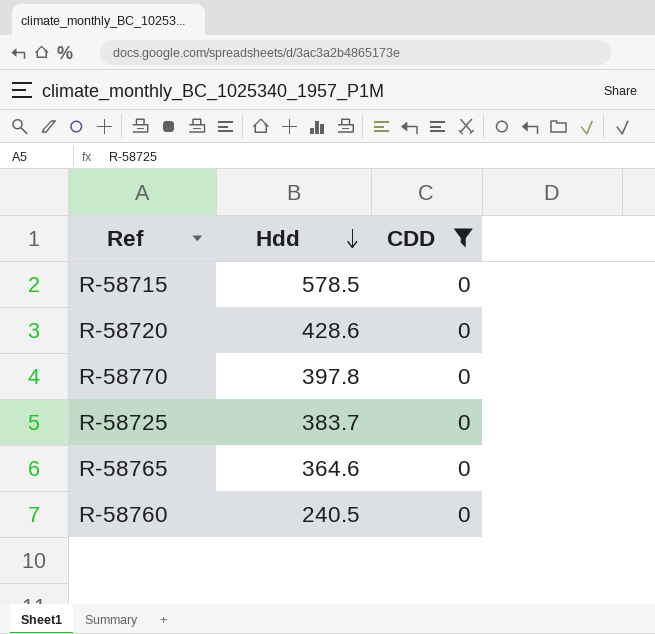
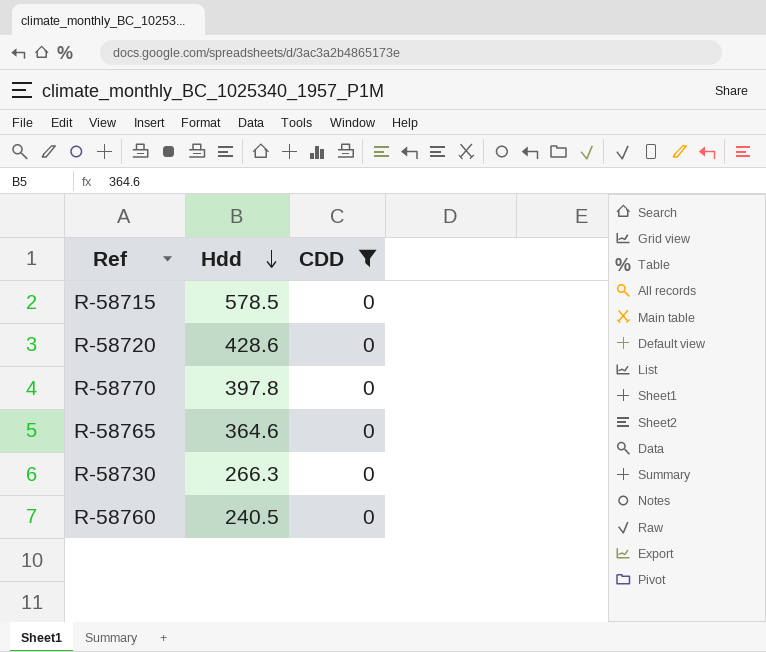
row R-58725: 383.7 | 0 -> none
row R-58730: none -> 266.3 | 0

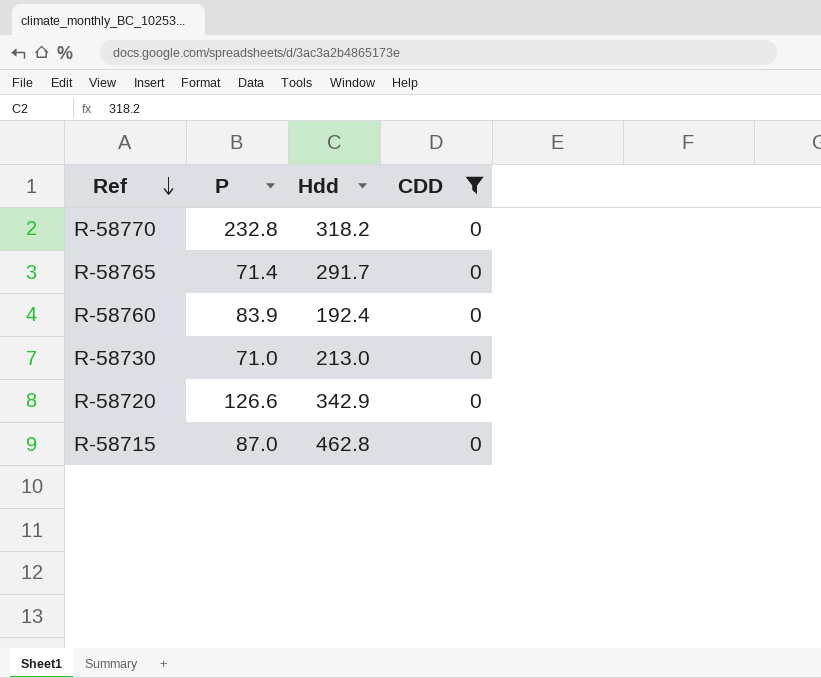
row order: Hdd descending -> Ref descending
column P | position: none -> 2
R-58770 | Hdd: 397.8 -> 318.2
R-58765 | Hdd: 364.6 -> 291.7
R-58760 | Hdd: 240.5 -> 192.4
R-58730 | Hdd: 266.3 -> 213.0
R-58720 | Hdd: 428.6 -> 342.9
R-58715 | Hdd: 578.5 -> 462.8

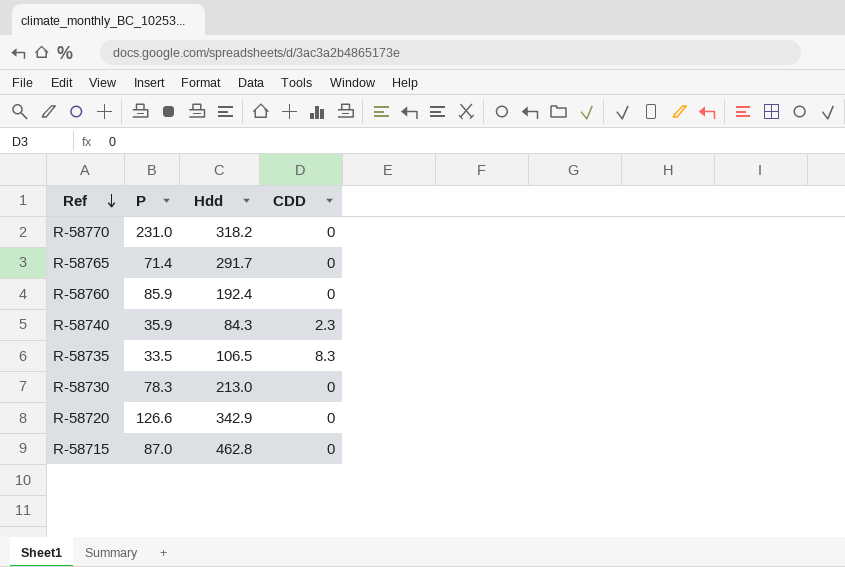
filter: CDD = 0 -> none
R-58770 | P: 232.8 -> 231.0
R-58760 | P: 83.9 -> 85.9
R-58730 | P: 71.0 -> 78.3

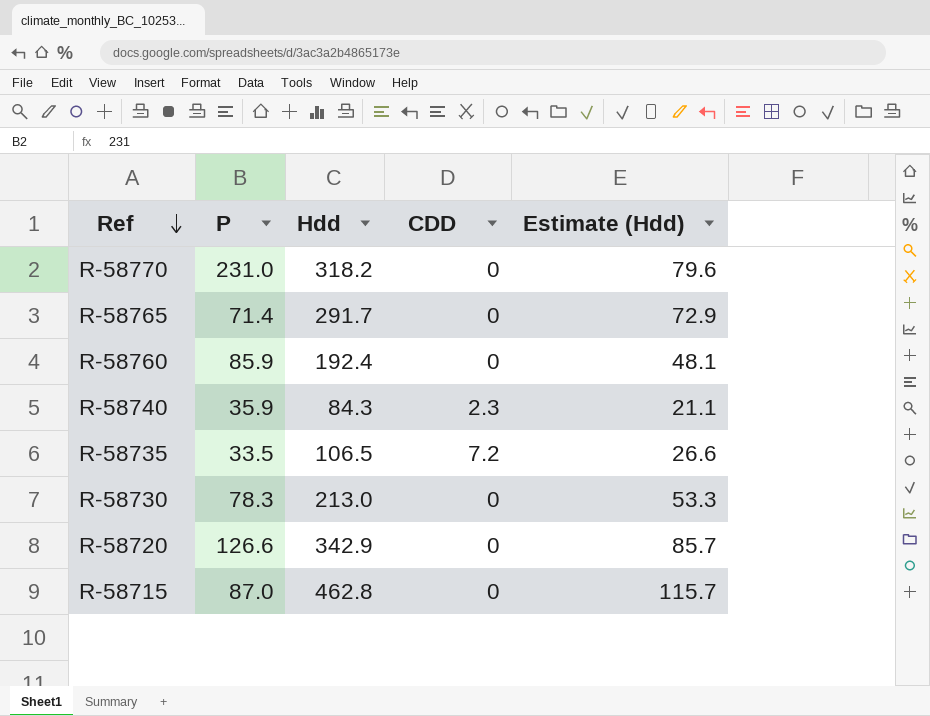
column Estimate (Hdd) | formula: none -> [Hdd] * 0.25
R-58735 | CDD: 8.3 -> 7.2

